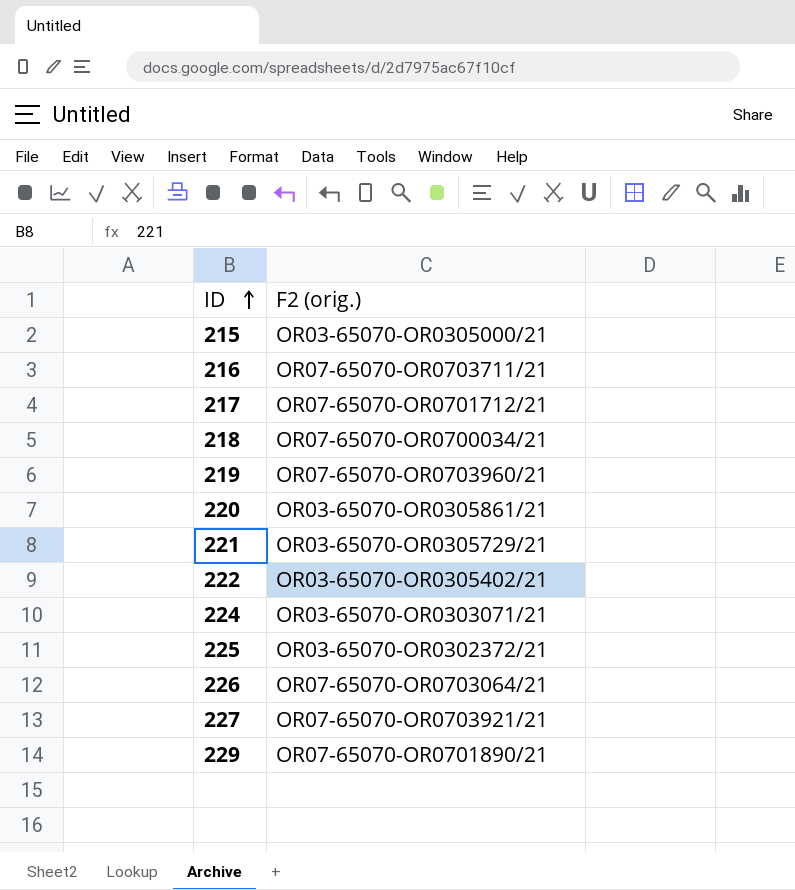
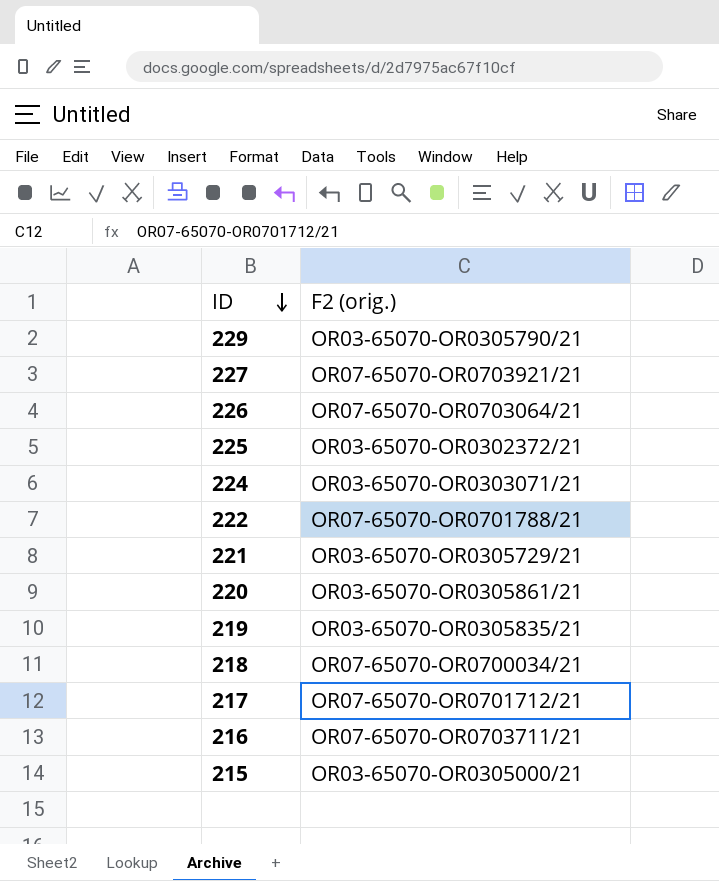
row order: ID ascending -> ID descending
229 | F2 (orig.): OR07-65070-OR0701890/21 -> OR03-65070-OR0305790/21
222 | F2 (orig.): OR03-65070-OR0305402/21 -> OR07-65070-OR0701788/21
219 | F2 (orig.): OR07-65070-OR0703960/21 -> OR03-65070-OR0305835/21

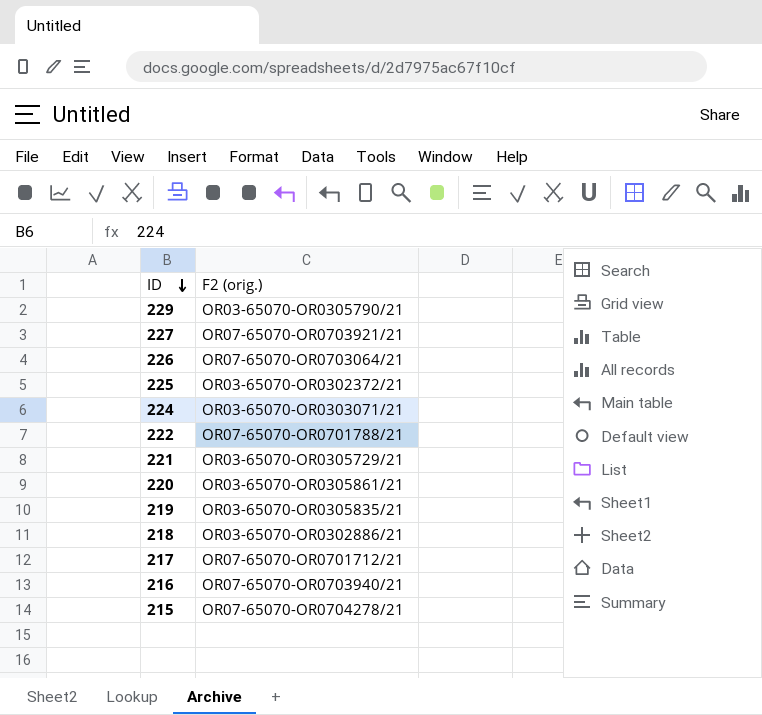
218 | F2 (orig.): OR07-65070-OR0700034/21 -> OR03-65070-OR0302886/21
216 | F2 (orig.): OR07-65070-OR0703711/21 -> OR07-65070-OR0703940/21
215 | F2 (orig.): OR03-65070-OR0305000/21 -> OR07-65070-OR0704278/21

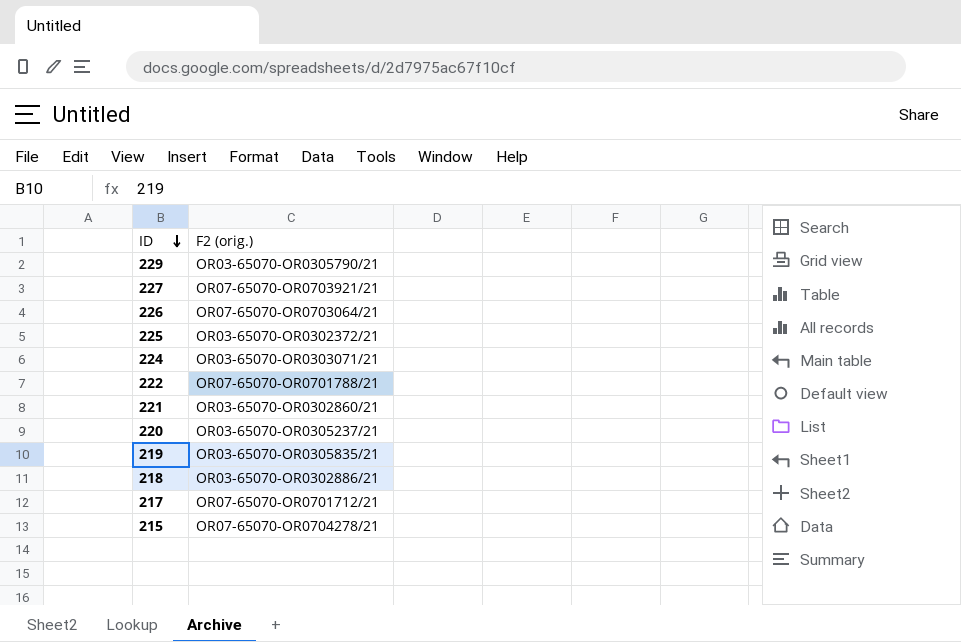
row 216: OR07-65070-OR0703940/21 -> none
221 | F2 (orig.): OR03-65070-OR0305729/21 -> OR03-65070-OR0302860/21
220 | F2 (orig.): OR03-65070-OR0305861/21 -> OR03-65070-OR0305237/21

